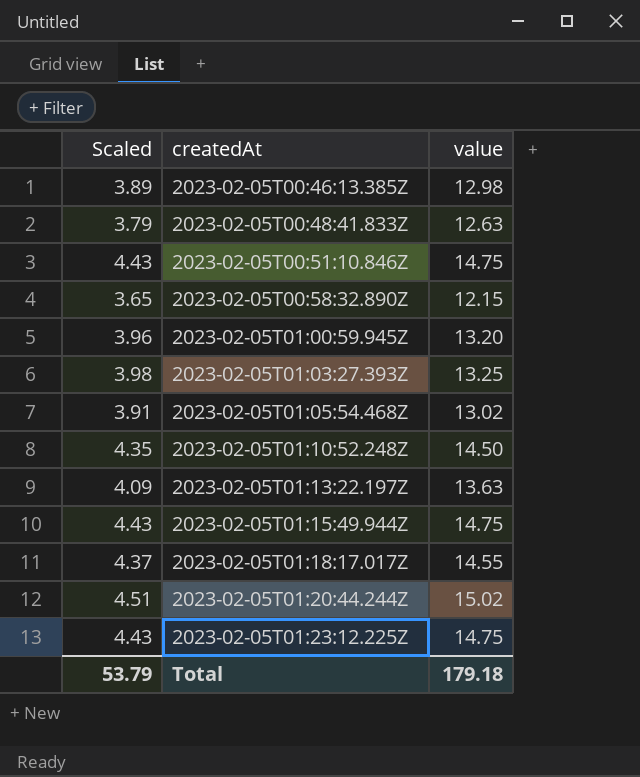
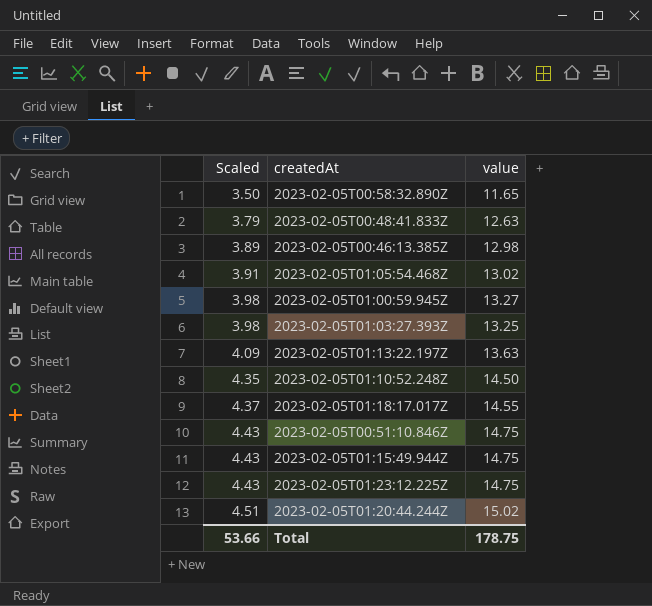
row order: createdAt ascending -> Scaled ascending
2023-02-05T00:58:32.890Z | Scaled: 3.65 -> 3.50
2023-02-05T00:58:32.890Z | value: 12.15 -> 11.65
2023-02-05T01:00:59.945Z | Scaled: 3.96 -> 3.98
2023-02-05T01:00:59.945Z | value: 13.20 -> 13.27
Total | Scaled: 53.79 -> 53.66
Total | value: 179.18 -> 178.75

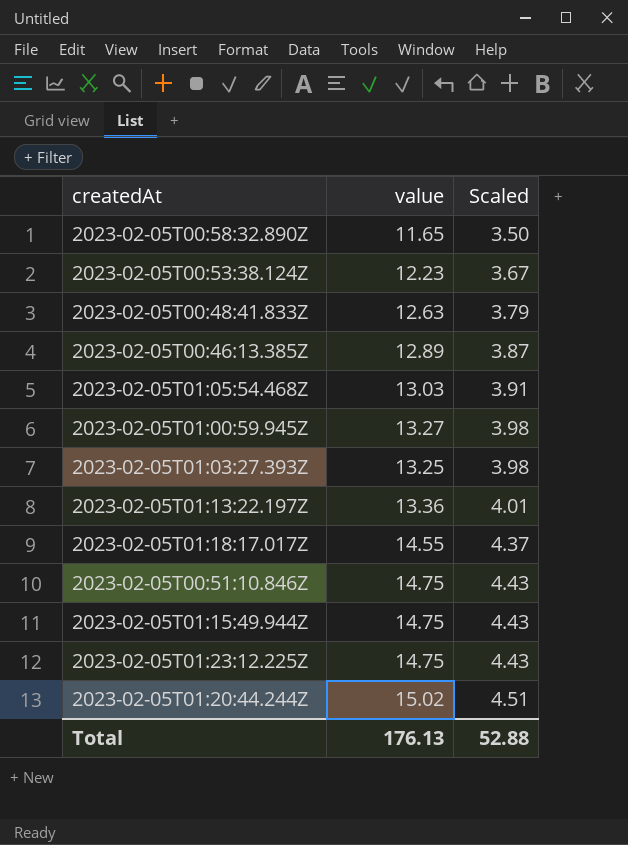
column Scaled | position: 1 -> 3
row 2023-02-05T01:10:52.248Z: 4.35 | 14.50 -> none
row 2023-02-05T00:53:38.124Z: none -> 12.23 | 3.67
2023-02-05T00:46:13.385Z | value: 12.98 -> 12.89
2023-02-05T00:46:13.385Z | Scaled: 3.89 -> 3.87
2023-02-05T01:05:54.468Z | value: 13.02 -> 13.03
2023-02-05T01:13:22.197Z | value: 13.63 -> 13.36
2023-02-05T01:13:22.197Z | Scaled: 4.09 -> 4.01
Total | value: 178.75 -> 176.13
Total | Scaled: 53.66 -> 52.88

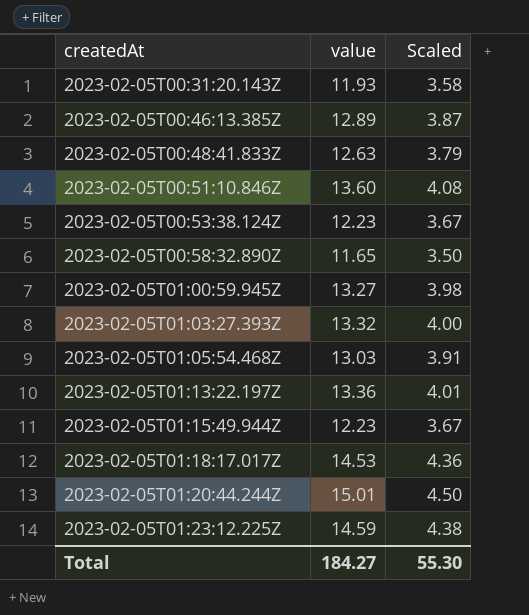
row order: Scaled ascending -> createdAt ascending
row 2023-02-05T00:31:20.143Z: none -> 11.93 | 3.58
2023-02-05T00:51:10.846Z | value: 14.75 -> 13.60
2023-02-05T00:51:10.846Z | Scaled: 4.43 -> 4.08
2023-02-05T01:03:27.393Z | value: 13.25 -> 13.32
2023-02-05T01:03:27.393Z | Scaled: 3.98 -> 4.00
2023-02-05T01:15:49.944Z | value: 14.75 -> 12.23
2023-02-05T01:15:49.944Z | Scaled: 4.43 -> 3.67
2023-02-05T01:18:17.017Z | value: 14.55 -> 14.53
2023-02-05T01:18:17.017Z | Scaled: 4.37 -> 4.36
2023-02-05T01:20:44.244Z | value: 15.02 -> 15.01
2023-02-05T01:20:44.244Z | Scaled: 4.51 -> 4.50
2023-02-05T01:23:12.225Z | value: 14.75 -> 14.59
2023-02-05T01:23:12.225Z | Scaled: 4.43 -> 4.38
Total | value: 176.13 -> 184.27
Total | Scaled: 52.88 -> 55.30

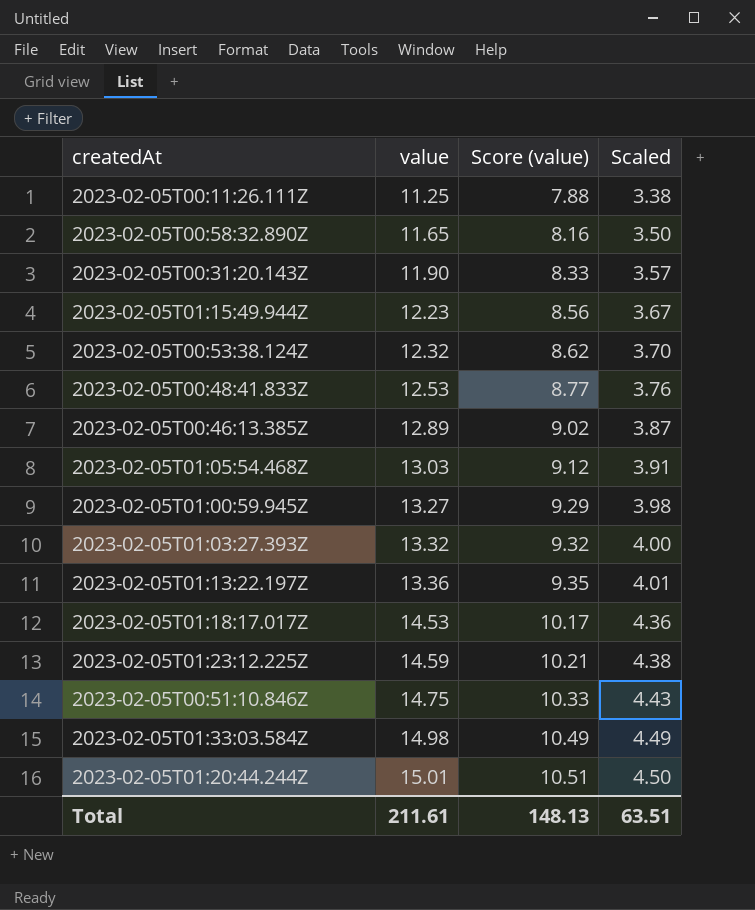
row order: createdAt ascending -> value ascending
column Score (value) | formula: none -> [value] * 0.7
row 2023-02-05T00:11:26.111Z: none -> 11.25 | 7.88 | 3.38
2023-02-05T00:31:20.143Z | value: 11.93 -> 11.90
2023-02-05T00:31:20.143Z | Scaled: 3.58 -> 3.57
2023-02-05T00:53:38.124Z | value: 12.23 -> 12.32
2023-02-05T00:53:38.124Z | Scaled: 3.67 -> 3.70
2023-02-05T00:48:41.833Z | value: 12.63 -> 12.53
2023-02-05T00:48:41.833Z | Scaled: 3.79 -> 3.76
2023-02-05T00:51:10.846Z | value: 13.60 -> 14.75
2023-02-05T00:51:10.846Z | Scaled: 4.08 -> 4.43
row 2023-02-05T01:33:03.584Z: none -> 14.98 | 10.49 | 4.49
Total | value: 184.27 -> 211.61
Total | Scaled: 55.30 -> 63.51

